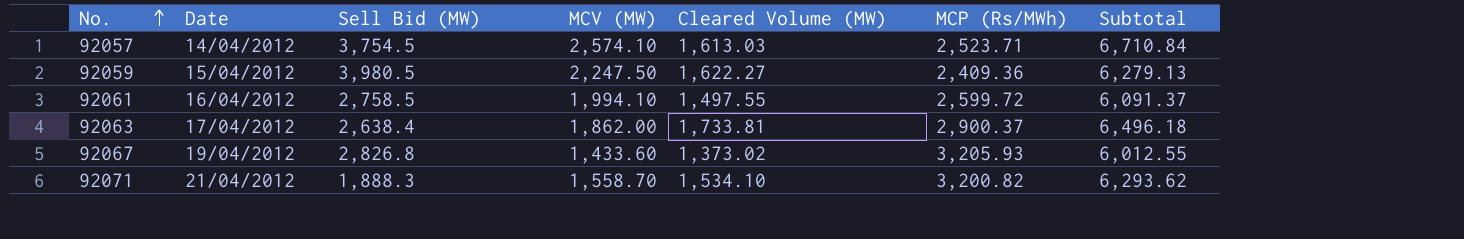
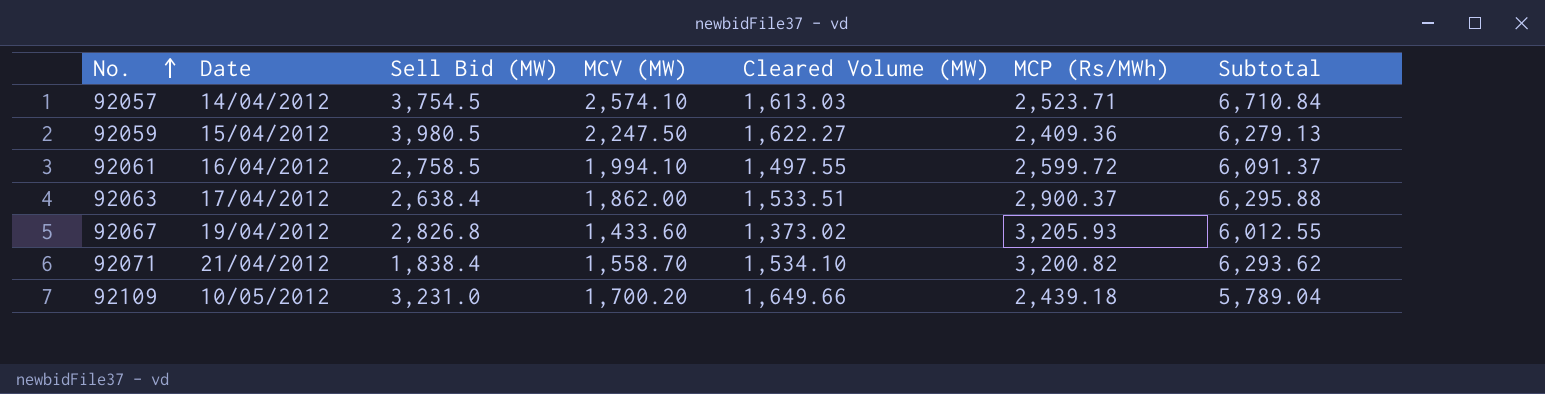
92063 | Cleared Volume (MW): 1,733.81 -> 1,533.51
92063 | Subtotal: 6,496.18 -> 6,295.88
92071 | Sell Bid (MW): 1,888.3 -> 1,838.4
row 92109: none -> 10/05/2012 | 3,231.0 | 1,700.20 | 1,649.66 | 2,439.18 | 5,789.04

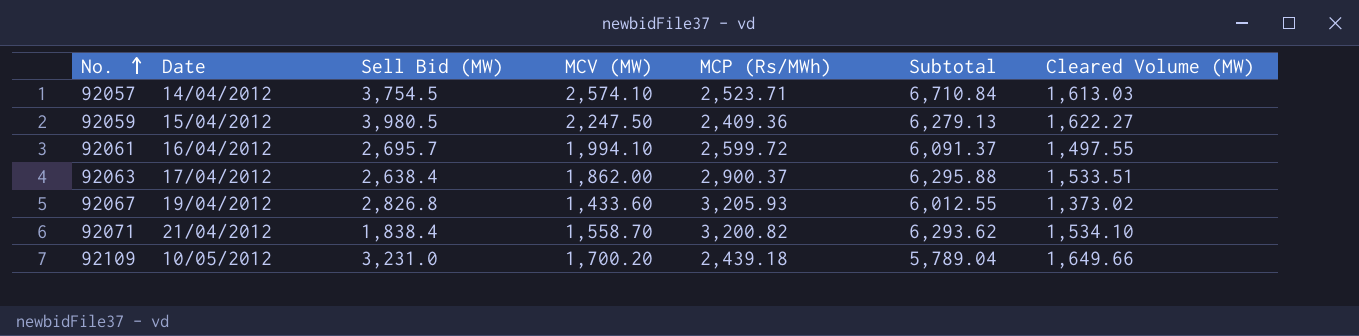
column Cleared Volume (MW) | position: 5 -> 7
92061 | Sell Bid (MW): 2,758.5 -> 2,695.7

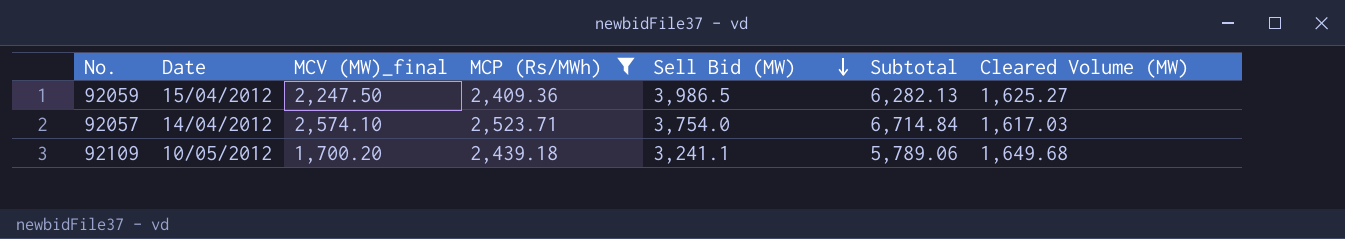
filter: none -> MCP (Rs/MWh) <= 2,523.71
row order: No. ascending -> Sell Bid (MW) descending
column name: MCV (MW) -> MCV (MW)_final
column Sell Bid (MW) | position: 3 -> 5
92059 | Sell Bid (MW): 3,980.5 -> 3,986.5
92059 | Subtotal: 6,279.13 -> 6,282.13
92059 | Cleared Volume (MW): 1,622.27 -> 1,625.27
92057 | Sell Bid (MW): 3,754.5 -> 3,754.0
92057 | Subtotal: 6,710.84 -> 6,714.84
92057 | Cleared Volume (MW): 1,613.03 -> 1,617.03
92109 | Sell Bid (MW): 3,231.0 -> 3,241.1
92109 | Subtotal: 5,789.04 -> 5,789.06
92109 | Cleared Volume (MW): 1,649.66 -> 1,649.68

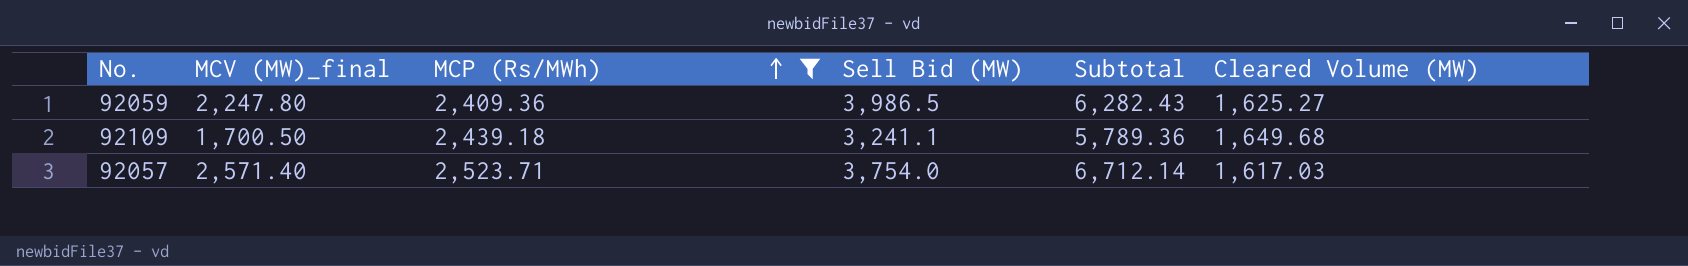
row order: Sell Bid (MW) descending -> MCP (Rs/MWh) ascending
column Date | position: 2 -> none
92059 | MCV (MW)_final: 2,247.50 -> 2,247.80
92059 | Subtotal: 6,282.13 -> 6,282.43
92109 | MCV (MW)_final: 1,700.20 -> 1,700.50
92109 | Subtotal: 5,789.06 -> 5,789.36
92057 | MCV (MW)_final: 2,574.10 -> 2,571.40
92057 | Subtotal: 6,714.84 -> 6,712.14

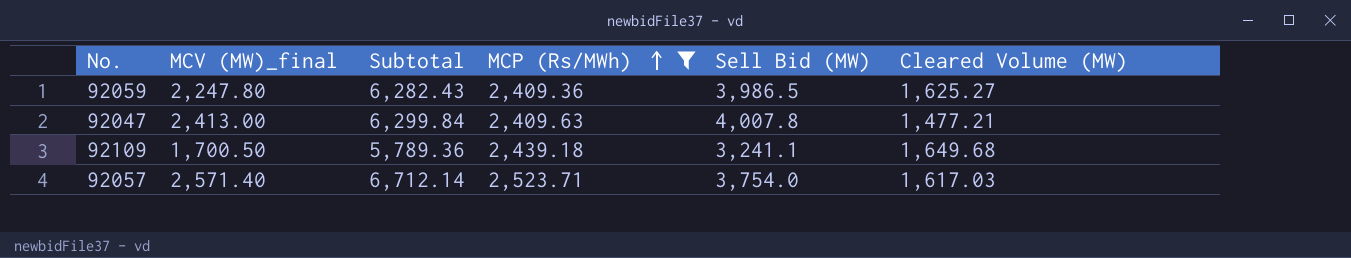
column Subtotal | position: 5 -> 3
row 92047: none -> 2,413.00 | 6,299.84 | 2,409.63 | 4,007.8 | 1,477.21

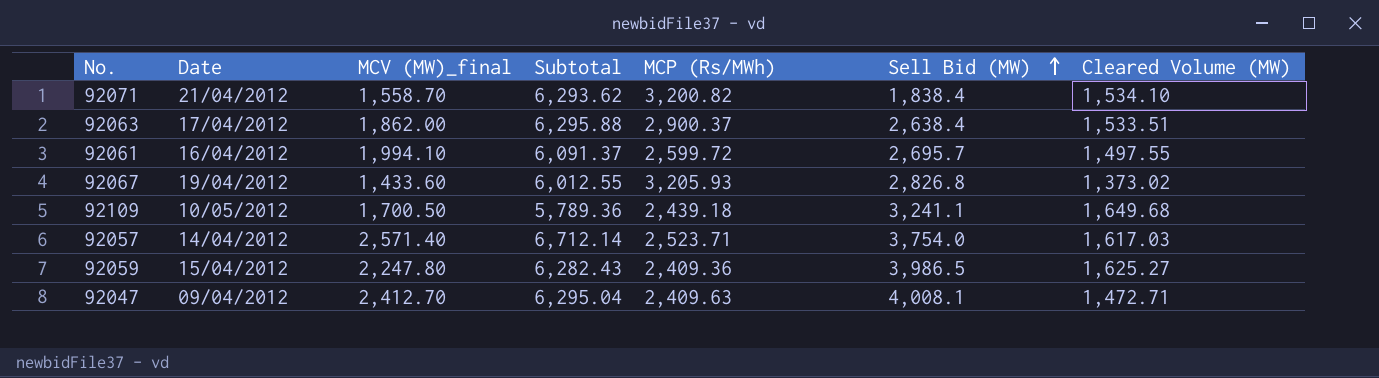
filter: MCP (Rs/MWh) <= 2,523.71 -> none
row order: MCP (Rs/MWh) ascending -> Sell Bid (MW) ascending
column Date | position: none -> 2
92047 | MCV (MW)_final: 2,413.00 -> 2,412.70
92047 | Subtotal: 6,299.84 -> 6,295.04
92047 | Sell Bid (MW): 4,007.8 -> 4,008.1
92047 | Cleared Volume (MW): 1,477.21 -> 1,472.71

